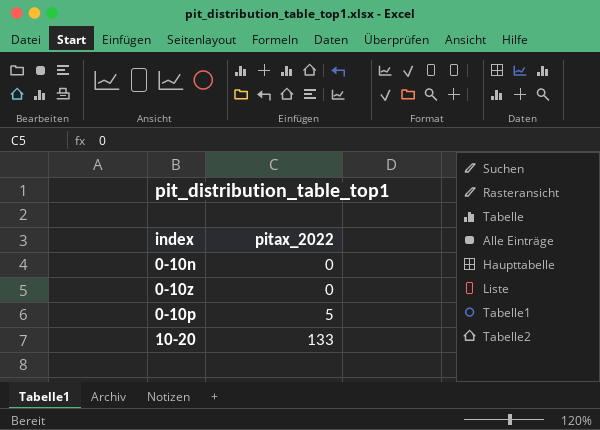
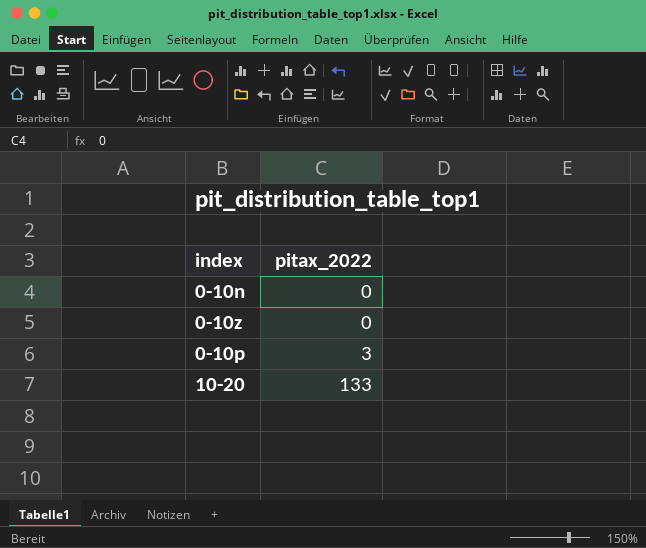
0-10p | pitax_2022: 5 -> 3

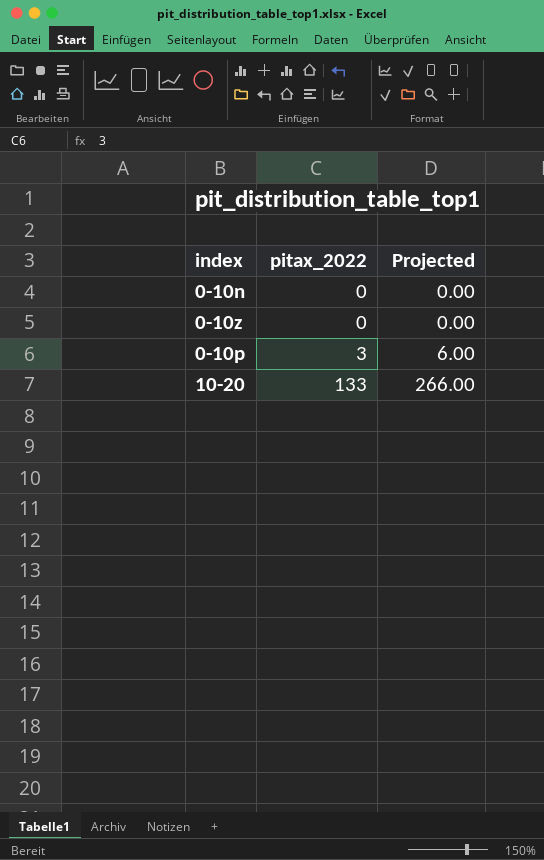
column Projected | formula: none -> [pitax_2022] * 2

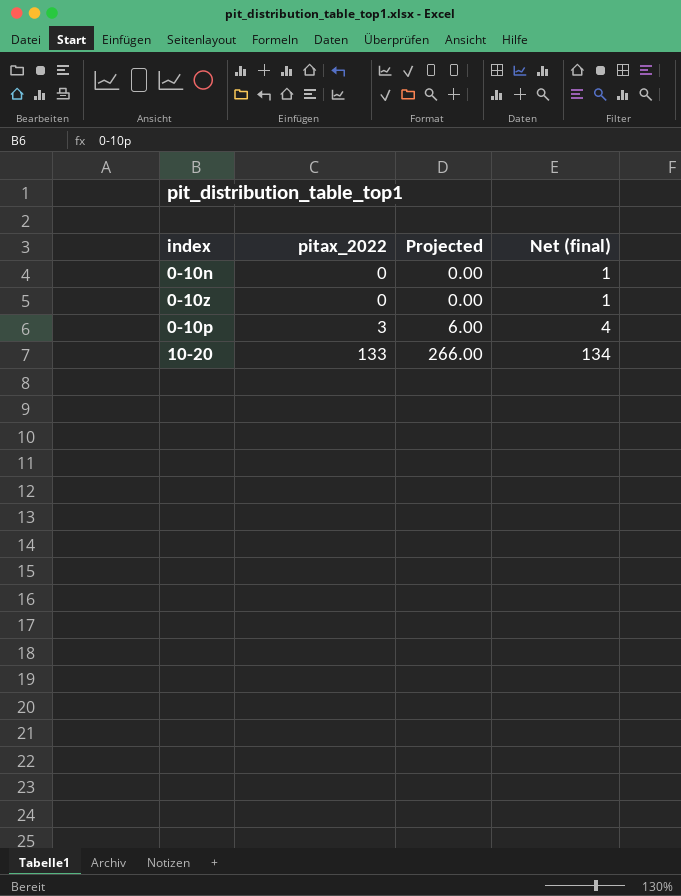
column Net (final) | formula: none -> [pitax_2022] + 1

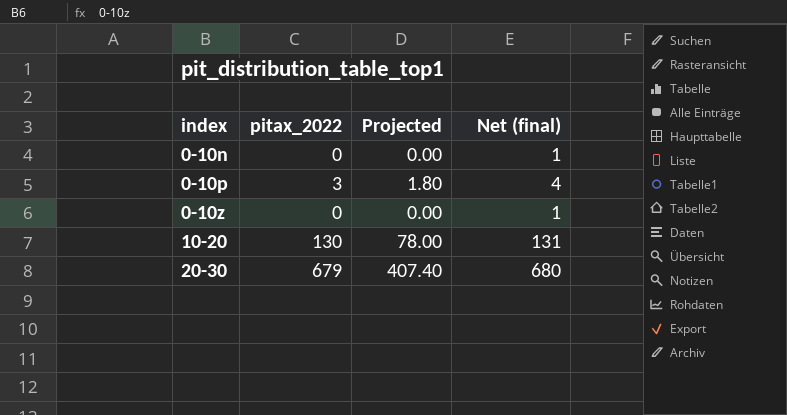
row order: pitax_2022 ascending -> index ascending
column Projected | formula: [pitax_2022] * 2 -> [pitax_2022] * 0.6
10-20 | pitax_2022: 133 -> 130
10-20 | Net (final): 134 -> 131
row 20-30: none -> 679 | 407.40 | 680

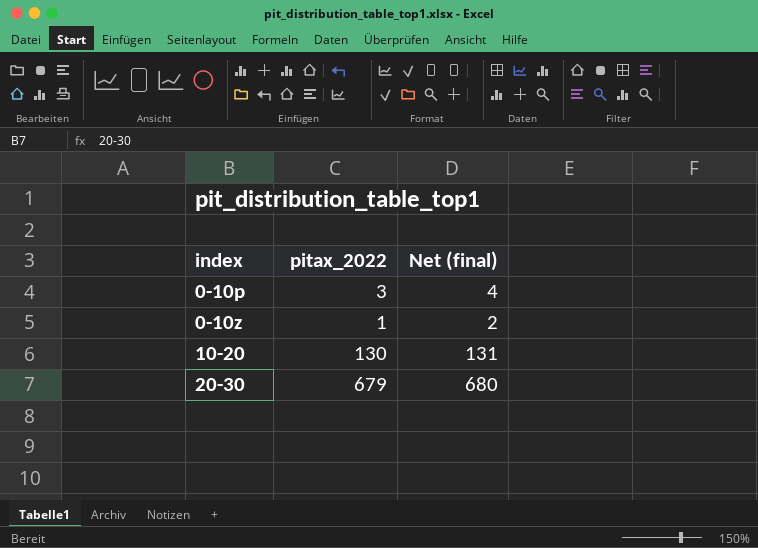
column Projected | formula: [pitax_2022] * 0.6 -> none
row 0-10n: 0 | 0.00 | 1 -> none
0-10z | pitax_2022: 0 -> 1
0-10z | Net (final): 1 -> 2

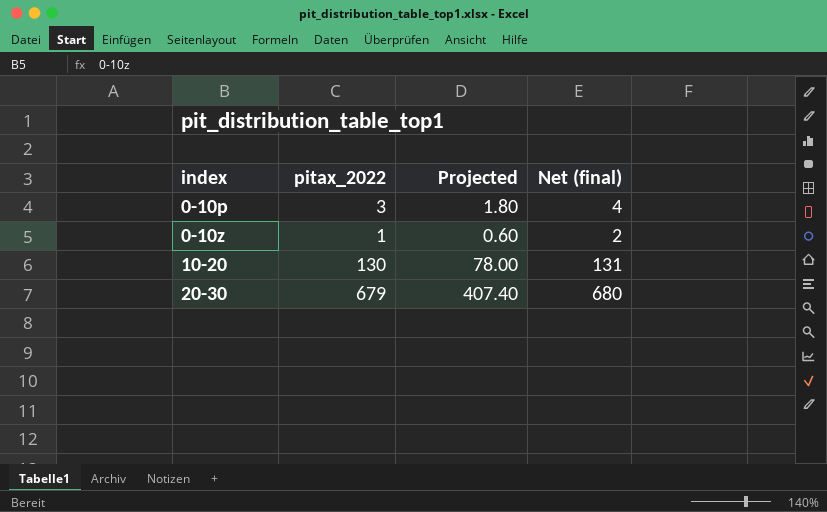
column Projected | formula: none -> [pitax_2022] * 0.6

